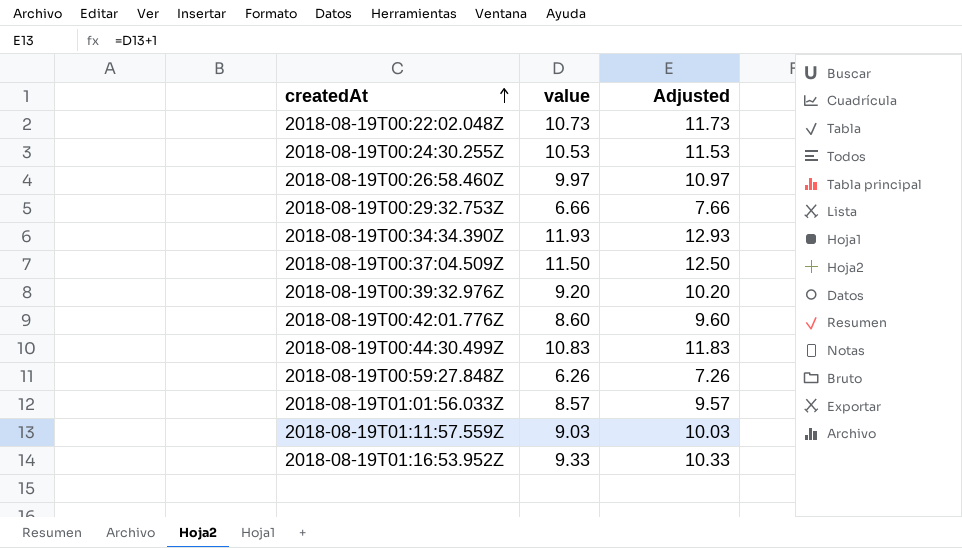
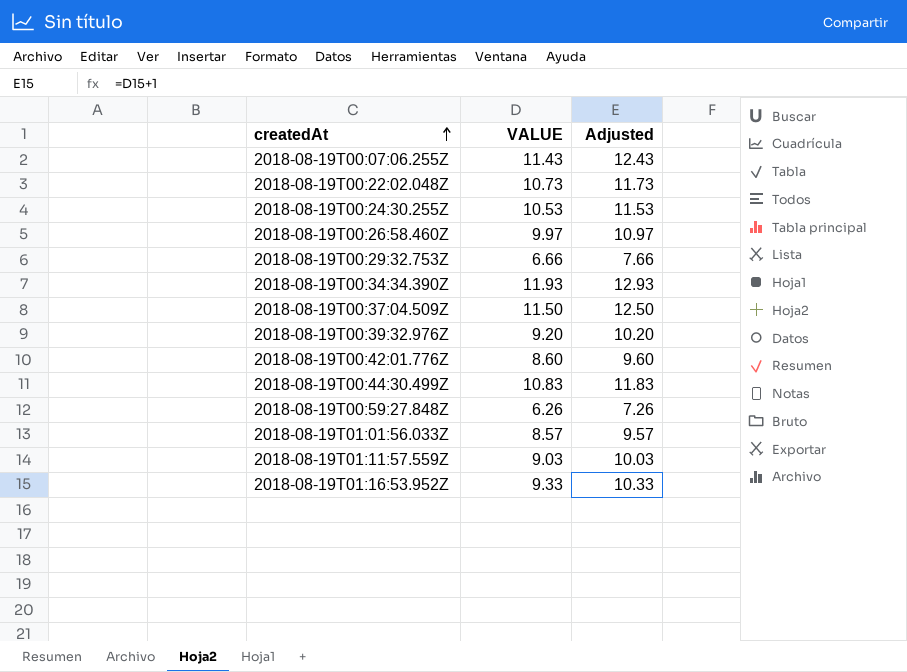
column name: value -> VALUE
row 2018-08-19T00:07:06.255Z: none -> 11.43 | 12.43

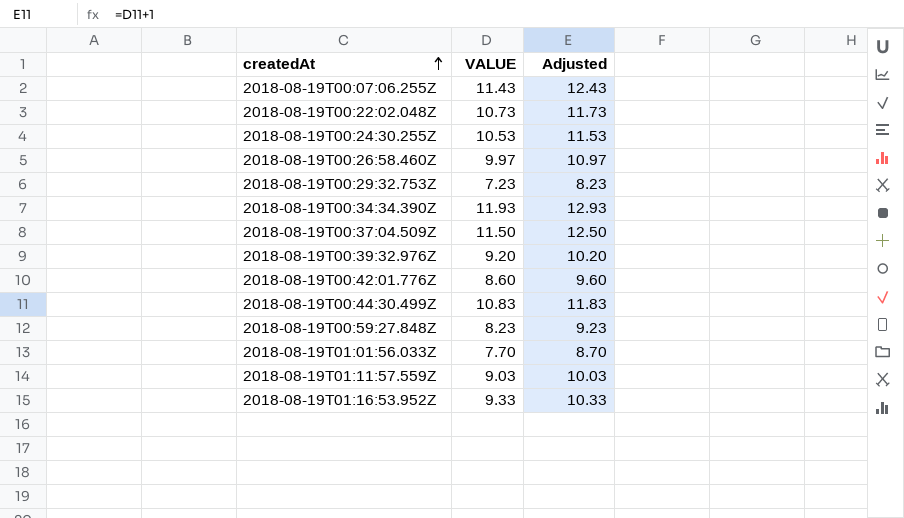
2018-08-19T00:29:32.753Z | VALUE: 6.66 -> 7.23
2018-08-19T00:29:32.753Z | Adjusted: 7.66 -> 8.23
2018-08-19T00:59:27.848Z | VALUE: 6.26 -> 8.23
2018-08-19T00:59:27.848Z | Adjusted: 7.26 -> 9.23
2018-08-19T01:01:56.033Z | VALUE: 8.57 -> 7.70
2018-08-19T01:01:56.033Z | Adjusted: 9.57 -> 8.70

